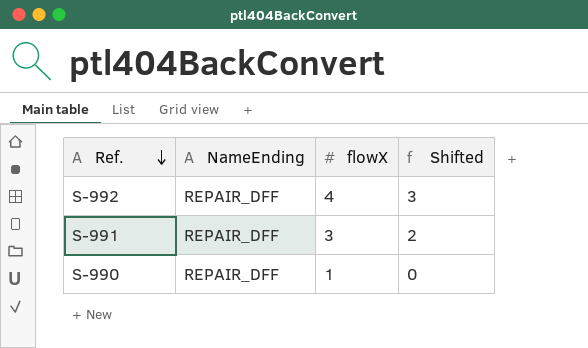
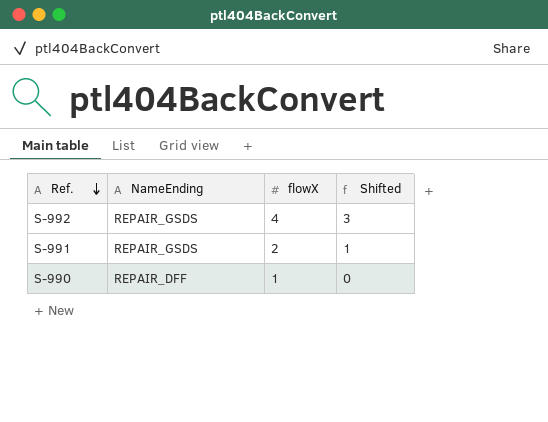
S-992 | NameEnding: REPAIR_DFF -> REPAIR_GSDS
S-991 | NameEnding: REPAIR_DFF -> REPAIR_GSDS
S-991 | flowX: 3 -> 2
S-991 | Shifted: 2 -> 1

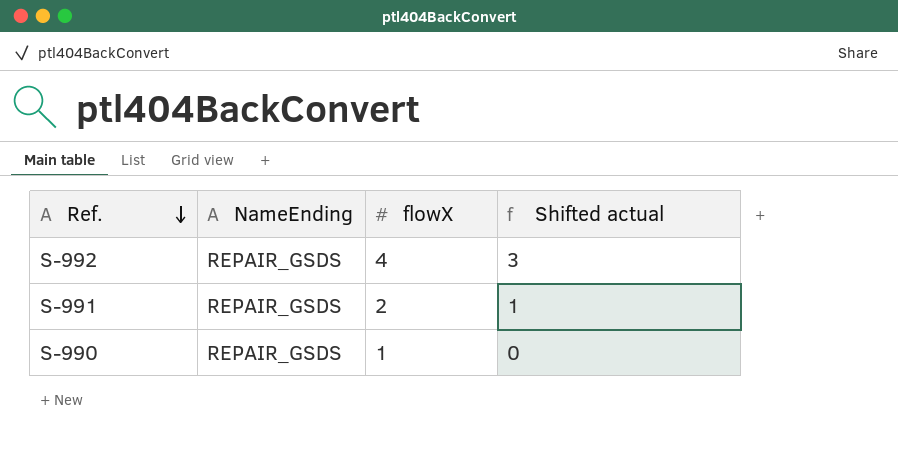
column name: Shifted -> Shifted actual
S-990 | NameEnding: REPAIR_DFF -> REPAIR_GSDS

